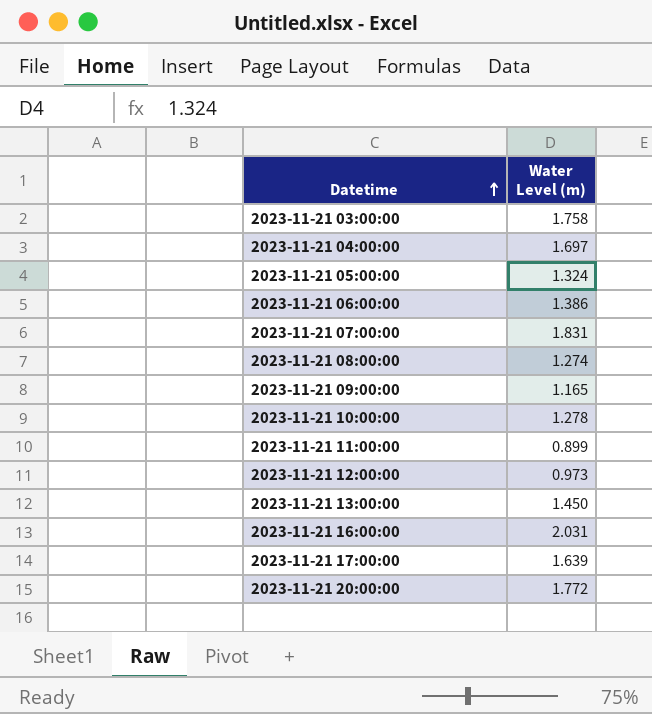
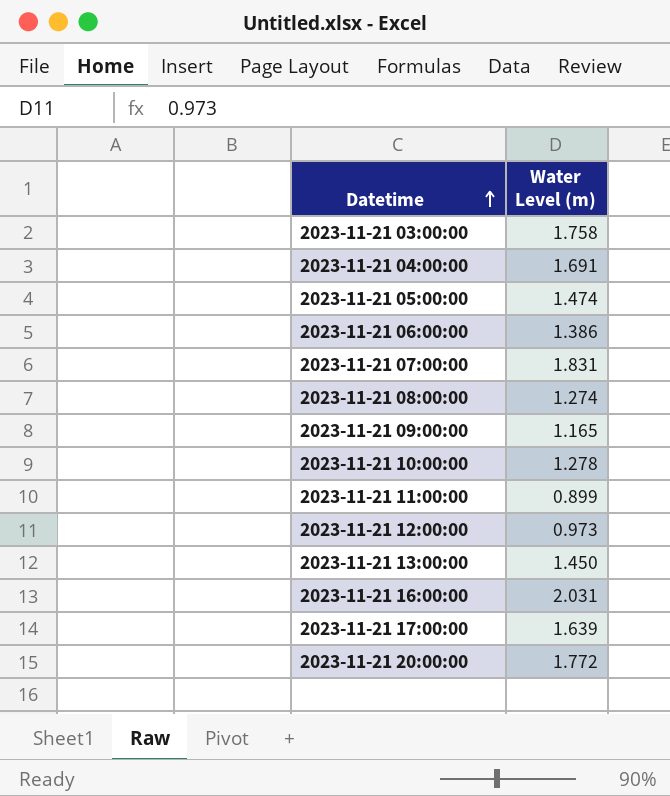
2023-11-21 04:00:00 | Water Level (m): 1.697 -> 1.691
2023-11-21 05:00:00 | Water Level (m): 1.324 -> 1.474

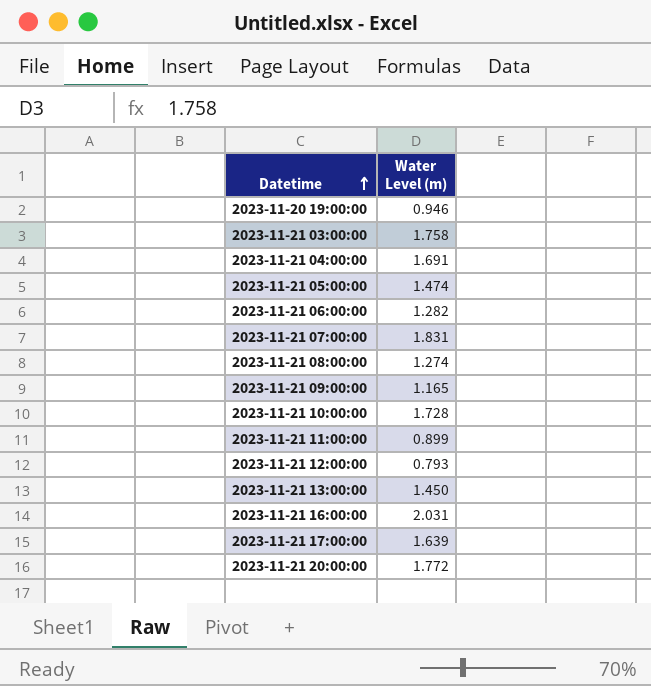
row 2023-11-20 19:00:00: none -> 0.946
2023-11-21 06:00:00 | Water Level (m): 1.386 -> 1.282
2023-11-21 10:00:00 | Water Level (m): 1.278 -> 1.728
2023-11-21 12:00:00 | Water Level (m): 0.973 -> 0.793

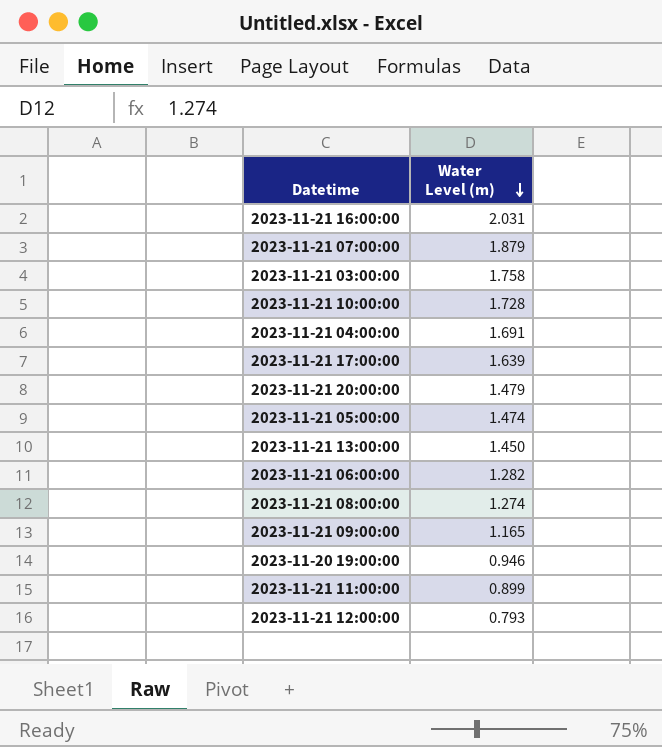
row order: Datetime ascending -> Water Level (m) descending
2023-11-21 07:00:00 | Water Level (m): 1.831 -> 1.879
2023-11-21 20:00:00 | Water Level (m): 1.772 -> 1.479

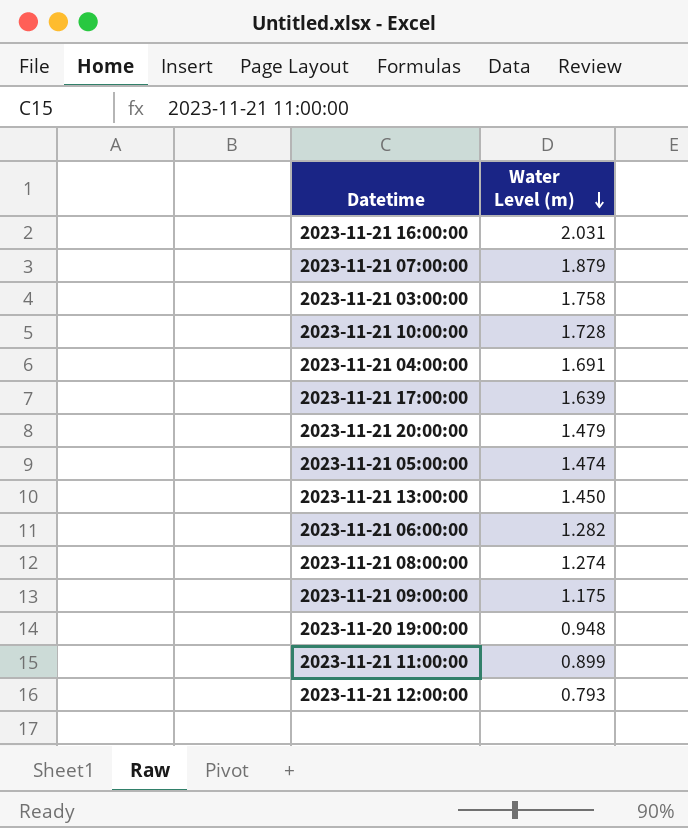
2023-11-21 09:00:00 | Water Level (m): 1.165 -> 1.175
2023-11-20 19:00:00 | Water Level (m): 0.946 -> 0.948

